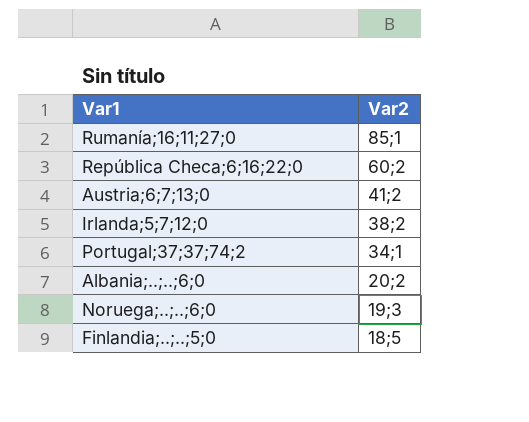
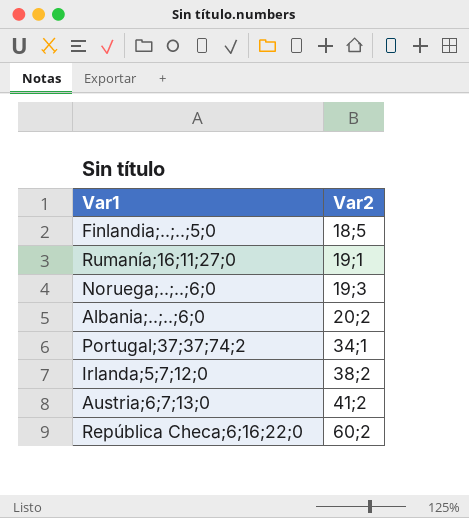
row order: Var2 descending -> Var2 ascending
Rumanía;16;11;27;0 | Var2: 85;1 -> 19;1

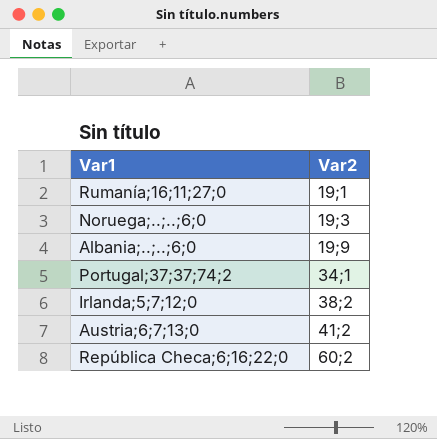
row Finlandia;..;..;5;0: 18;5 -> none
Albania;..;..;6;0 | Var2: 20;2 -> 19;9

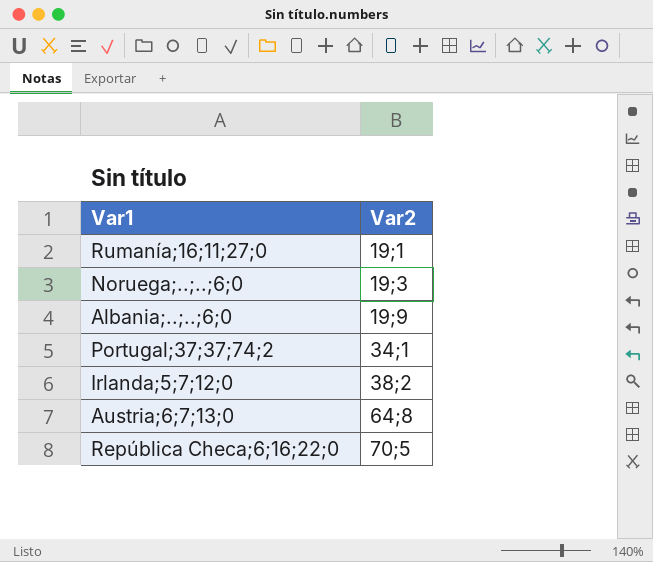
Austria;6;7;13;0 | Var2: 41;2 -> 64;8
República Checa;6;16;22;0 | Var2: 60;2 -> 70;5

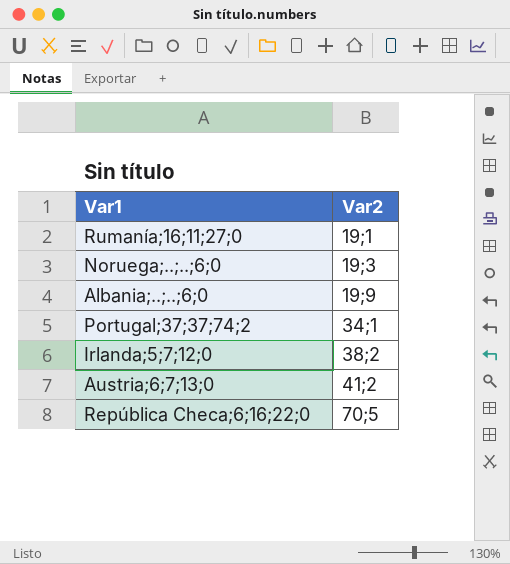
Austria;6;7;13;0 | Var2: 64;8 -> 41;2

